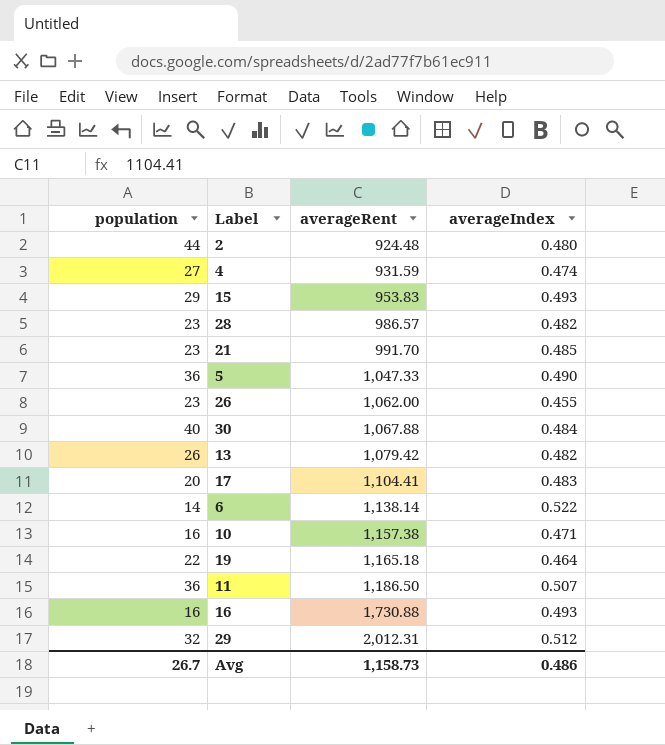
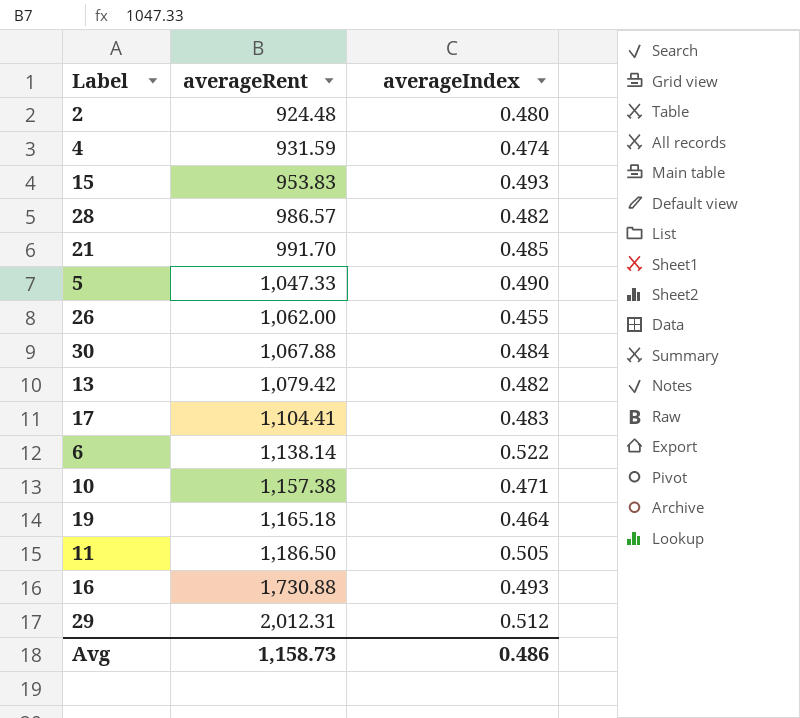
column population | position: 1 -> none
11 | averageIndex: 0.507 -> 0.505

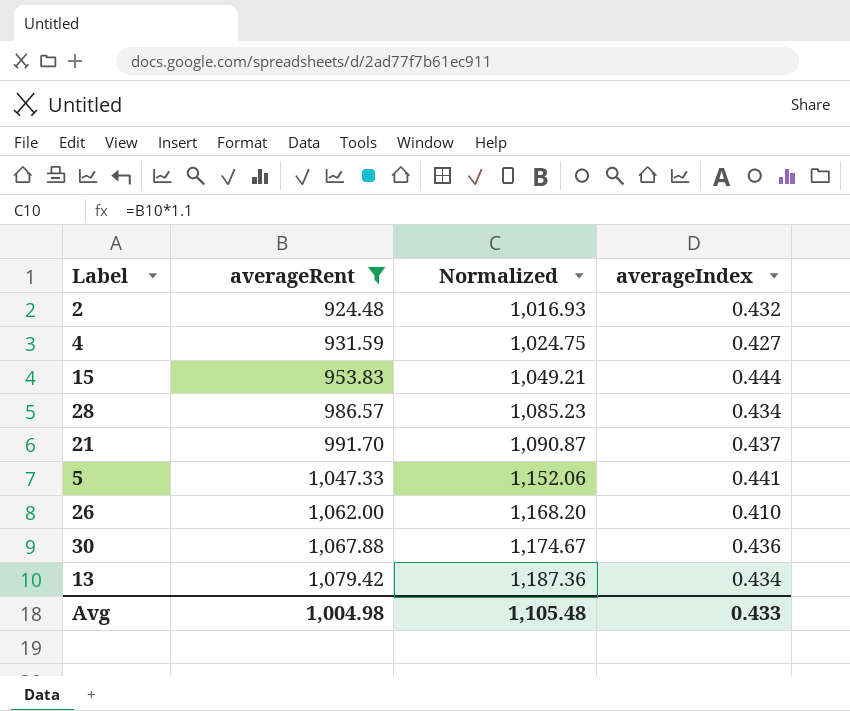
filter: none -> averageRent <= 1,079.42
column Normalized | formula: none -> [averageRent] * 1.1
2 | averageIndex: 0.480 -> 0.432
4 | averageIndex: 0.474 -> 0.427
15 | averageIndex: 0.493 -> 0.444
28 | averageIndex: 0.482 -> 0.434
21 | averageIndex: 0.485 -> 0.437
5 | averageIndex: 0.490 -> 0.441
26 | averageIndex: 0.455 -> 0.410
30 | averageIndex: 0.484 -> 0.436
13 | averageIndex: 0.482 -> 0.434
Avg | averageRent: 1,158.73 -> 1,004.98
Avg | averageIndex: 0.486 -> 0.433

